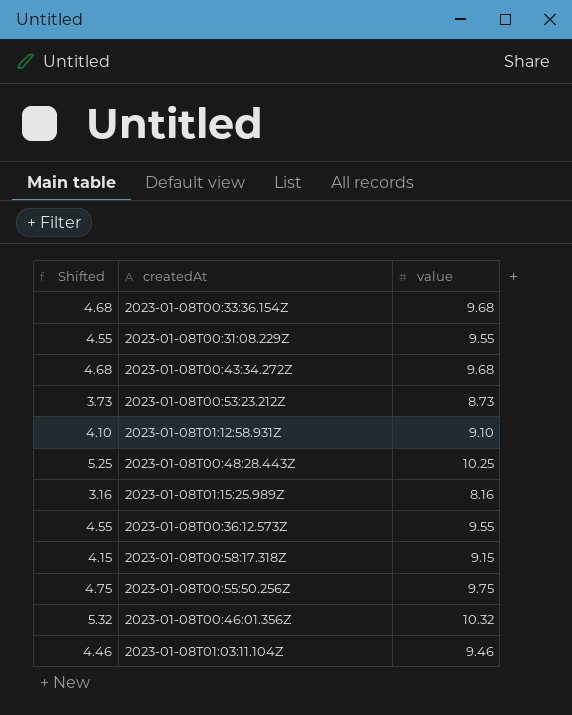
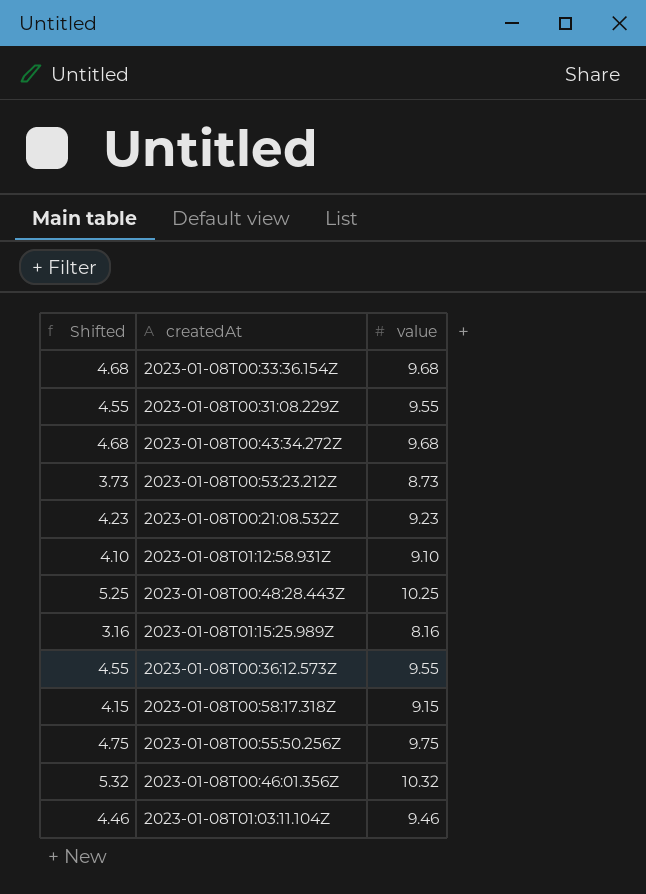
row 2023-01-08T00:21:08.532Z: none -> 4.23 | 9.23

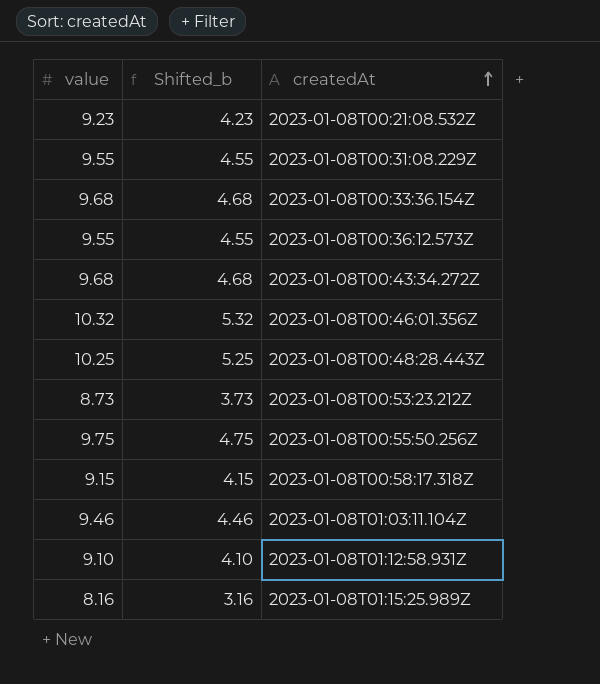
row order: none -> createdAt ascending
column value | position: 3 -> 1
column name: Shifted -> Shifted_b

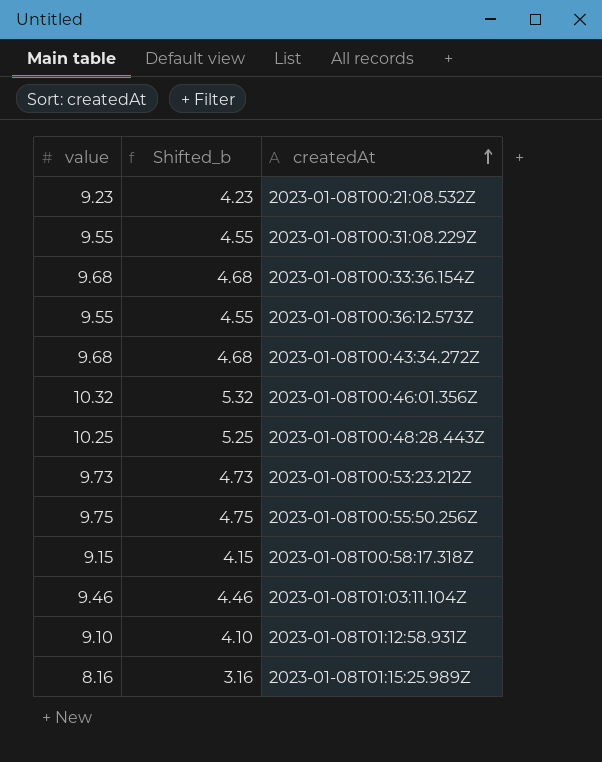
2023-01-08T00:53:23.212Z | value: 8.73 -> 9.73
2023-01-08T00:53:23.212Z | Shifted_b: 3.73 -> 4.73

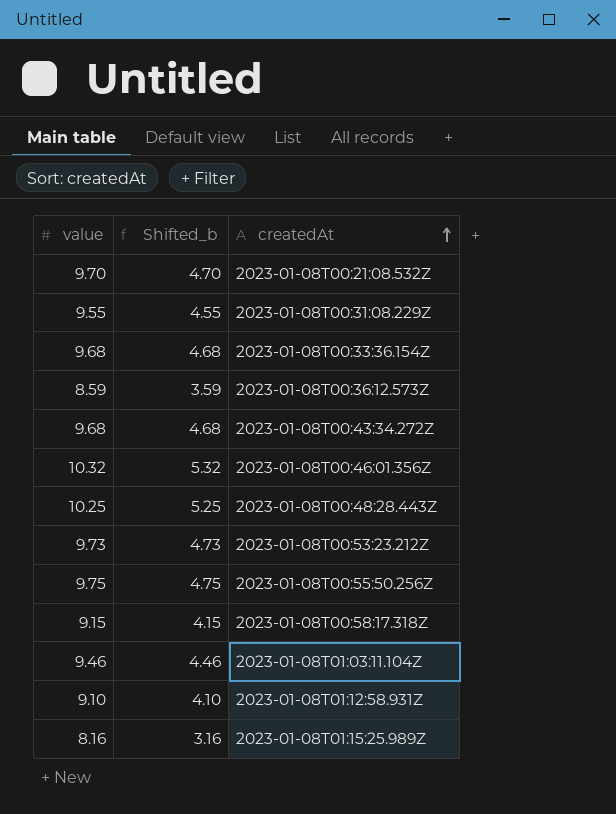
2023-01-08T00:21:08.532Z | value: 9.23 -> 9.70
2023-01-08T00:21:08.532Z | Shifted_b: 4.23 -> 4.70
2023-01-08T00:36:12.573Z | value: 9.55 -> 8.59
2023-01-08T00:36:12.573Z | Shifted_b: 4.55 -> 3.59

